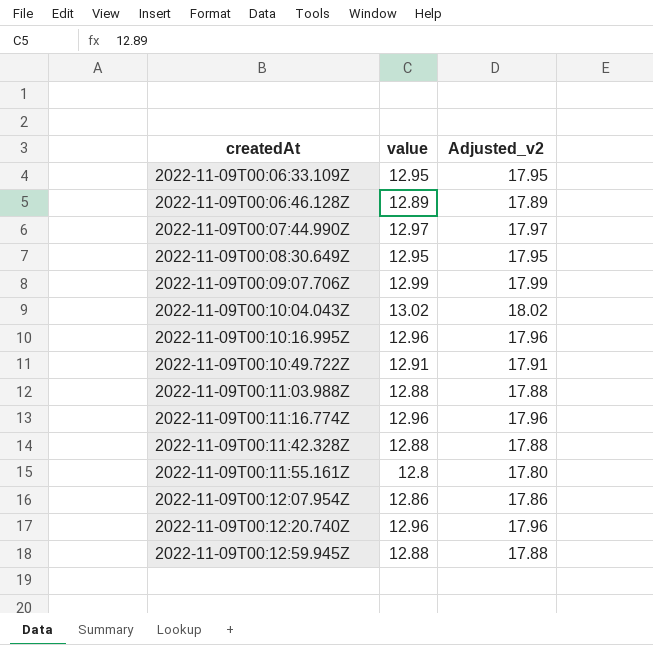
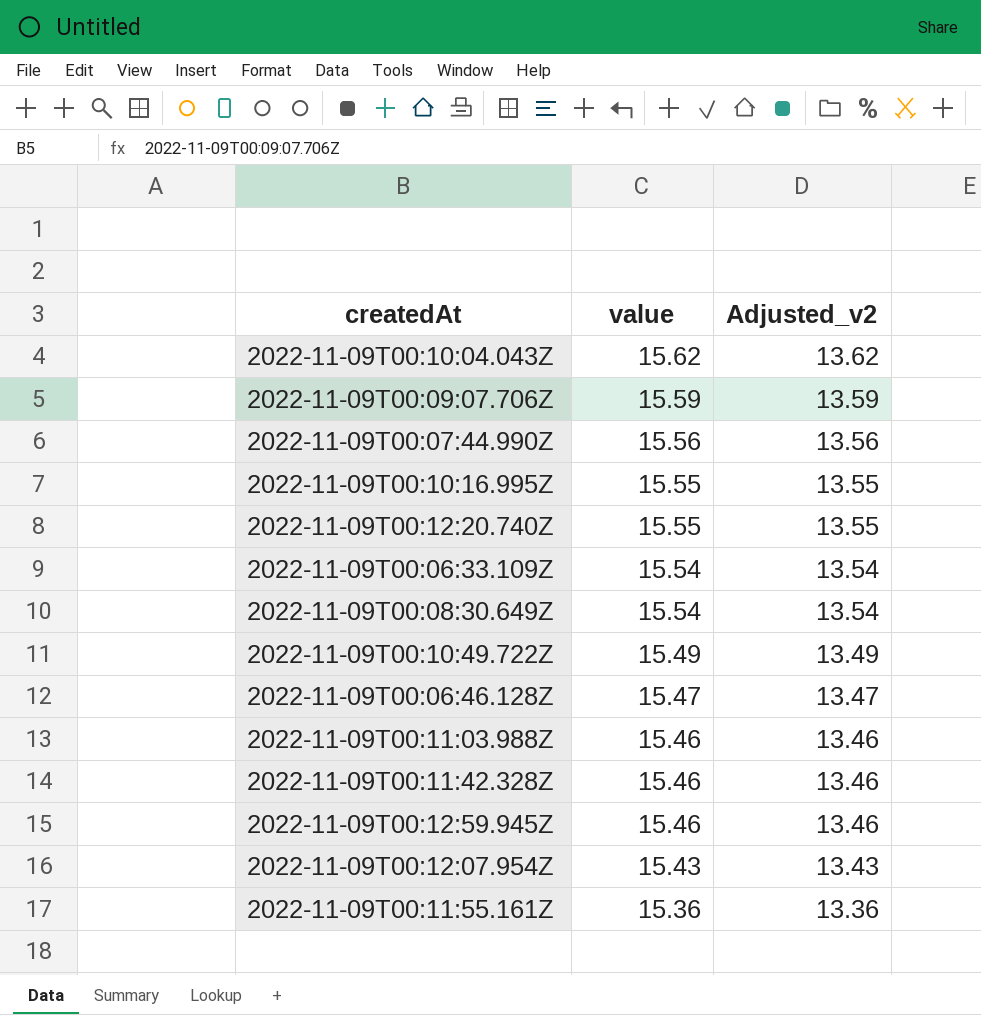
row order: createdAt ascending -> value descending
column Adjusted_v2 | formula: [value] + 5 -> [value] - 2
row 2022-11-09T00:11:16.774Z: 12.96 | 17.96 -> none
2022-11-09T00:10:04.043Z | value: 13.02 -> 15.62
2022-11-09T00:09:07.706Z | value: 12.99 -> 15.59
2022-11-09T00:07:44.990Z | value: 12.97 -> 15.56
2022-11-09T00:10:16.995Z | value: 12.96 -> 15.55
2022-11-09T00:12:20.740Z | value: 12.96 -> 15.55
2022-11-09T00:06:33.109Z | value: 12.95 -> 15.54
2022-11-09T00:08:30.649Z | value: 12.95 -> 15.54
2022-11-09T00:10:49.722Z | value: 12.91 -> 15.49
2022-11-09T00:06:46.128Z | value: 12.89 -> 15.47
2022-11-09T00:11:03.988Z | value: 12.88 -> 15.46
2022-11-09T00:11:42.328Z | value: 12.88 -> 15.46
2022-11-09T00:12:59.945Z | value: 12.88 -> 15.46
2022-11-09T00:12:07.954Z | value: 12.86 -> 15.43
2022-11-09T00:11:55.161Z | value: 12.8 -> 15.36

